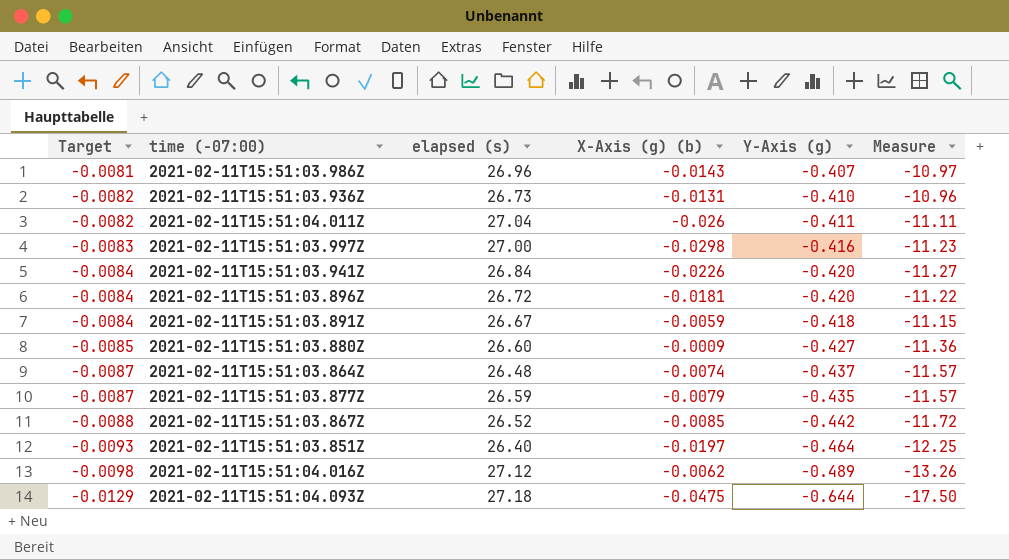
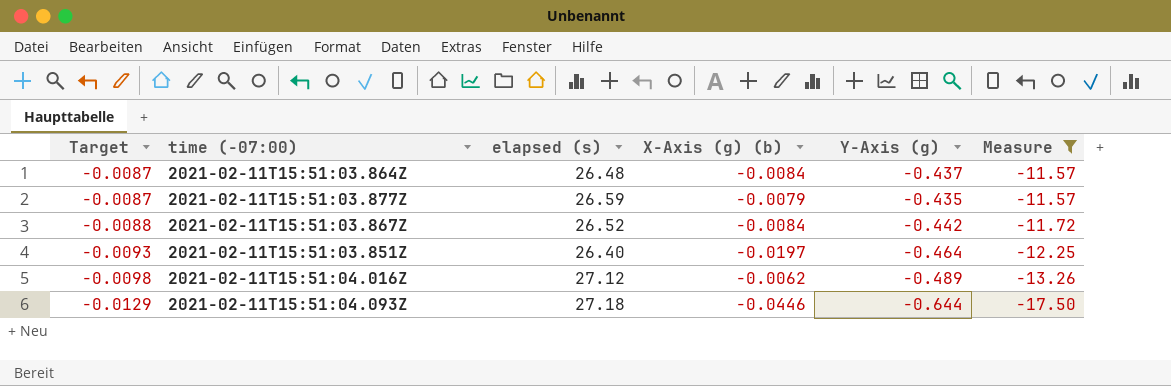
filter: none -> Measure <= -11.57
2021-02-11T15:51:03.864Z | X-Axis (g) (b): -0.0074 -> -0.0084
2021-02-11T15:51:03.867Z | X-Axis (g) (b): -0.0085 -> -0.0084
2021-02-11T15:51:04.093Z | X-Axis (g) (b): -0.0475 -> -0.0446

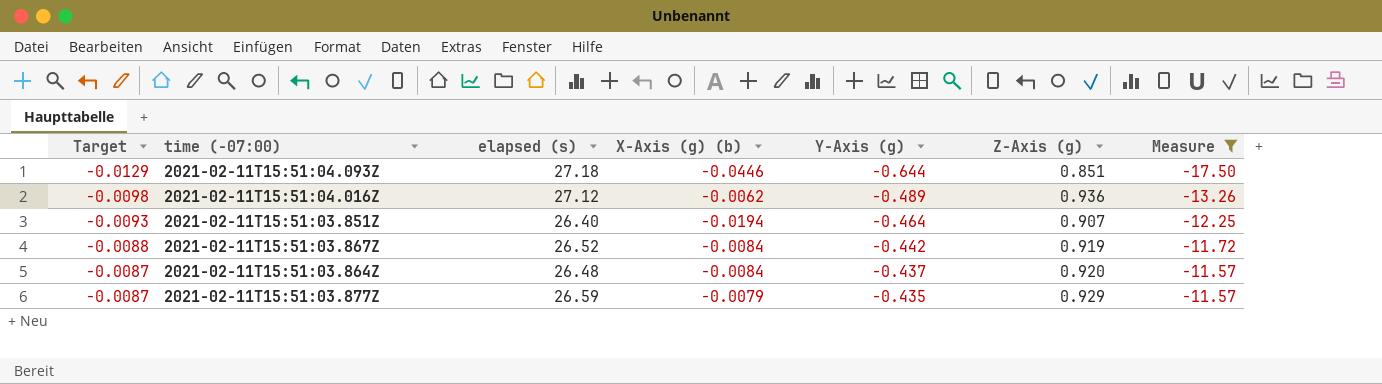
row order: Target descending -> Target ascending
column Z-Axis (g) | position: none -> 6
2021-02-11T15:51:03.851Z | X-Axis (g) (b): -0.0197 -> -0.0194

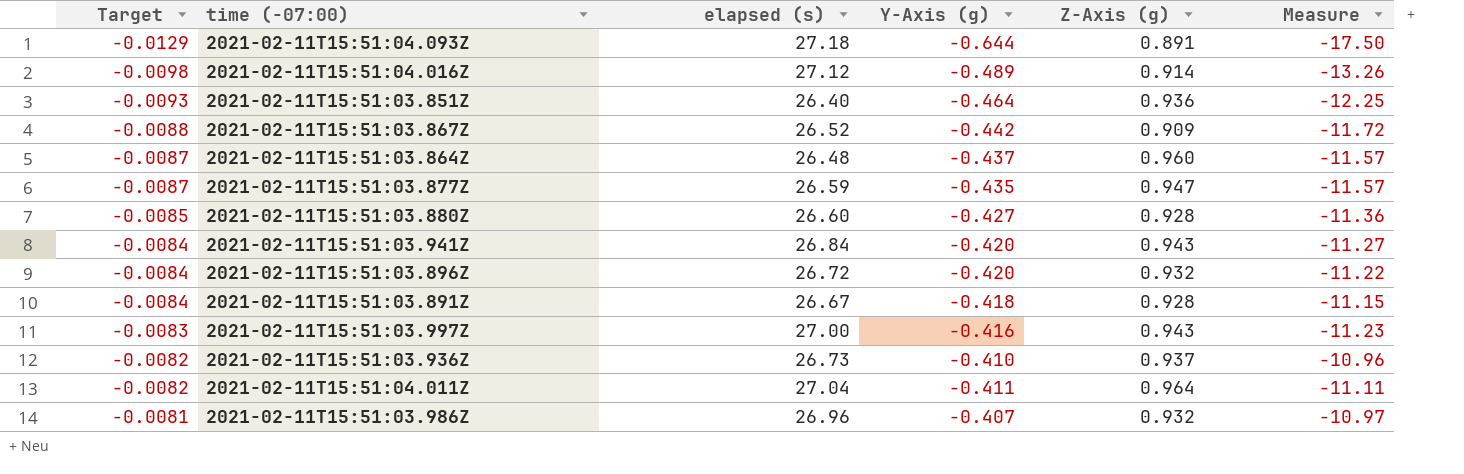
filter: Measure <= -11.57 -> none
column X-Axis (g) (b) | position: 4 -> none
2021-02-11T15:51:04.093Z | Z-Axis (g): 0.851 -> 0.891
2021-02-11T15:51:04.016Z | Z-Axis (g): 0.936 -> 0.914
2021-02-11T15:51:03.851Z | Z-Axis (g): 0.907 -> 0.936
2021-02-11T15:51:03.867Z | Z-Axis (g): 0.919 -> 0.909
2021-02-11T15:51:03.864Z | Z-Axis (g): 0.920 -> 0.960
2021-02-11T15:51:03.877Z | Z-Axis (g): 0.929 -> 0.947

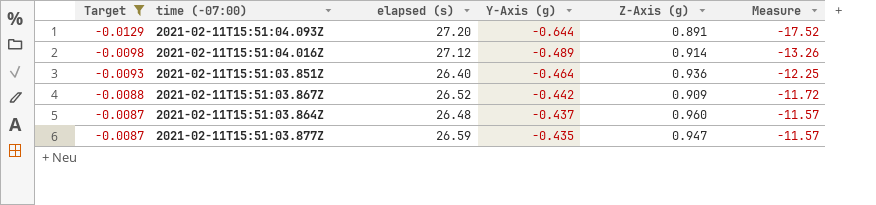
filter: none -> Target <= -0.0087
2021-02-11T15:51:04.093Z | elapsed (s): 27.18 -> 27.20
2021-02-11T15:51:04.093Z | Measure: -17.50 -> -17.52

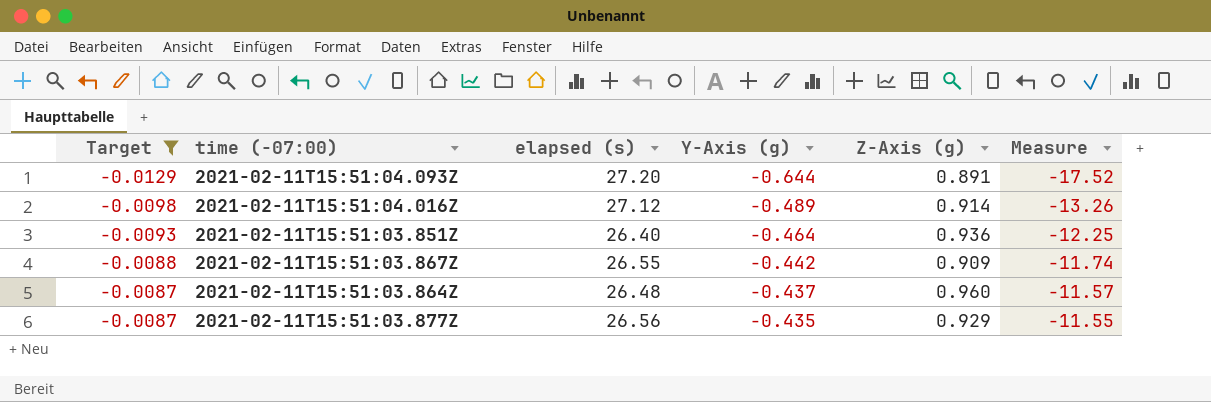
2021-02-11T15:51:03.867Z | elapsed (s): 26.52 -> 26.55
2021-02-11T15:51:03.867Z | Measure: -11.72 -> -11.74
2021-02-11T15:51:03.877Z | elapsed (s): 26.59 -> 26.56
2021-02-11T15:51:03.877Z | Z-Axis (g): 0.947 -> 0.929
2021-02-11T15:51:03.877Z | Measure: -11.57 -> -11.55

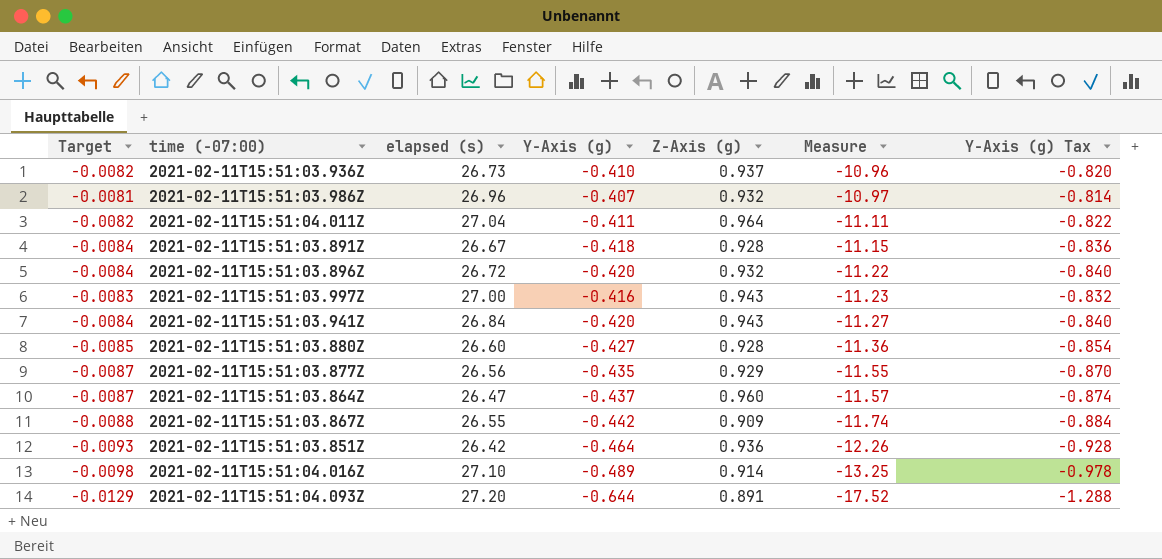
filter: Target <= -0.0087 -> none
row order: Target ascending -> Measure descending
column Y-Axis (g) Tax | formula: none -> [Y-Axis (g)] * 2
2021-02-11T15:51:03.864Z | elapsed (s): 26.48 -> 26.47
2021-02-11T15:51:03.851Z | elapsed (s): 26.40 -> 26.42
2021-02-11T15:51:03.851Z | Measure: -12.25 -> -12.26
2021-02-11T15:51:04.016Z | elapsed (s): 27.12 -> 27.10
2021-02-11T15:51:04.016Z | Measure: -13.26 -> -13.25

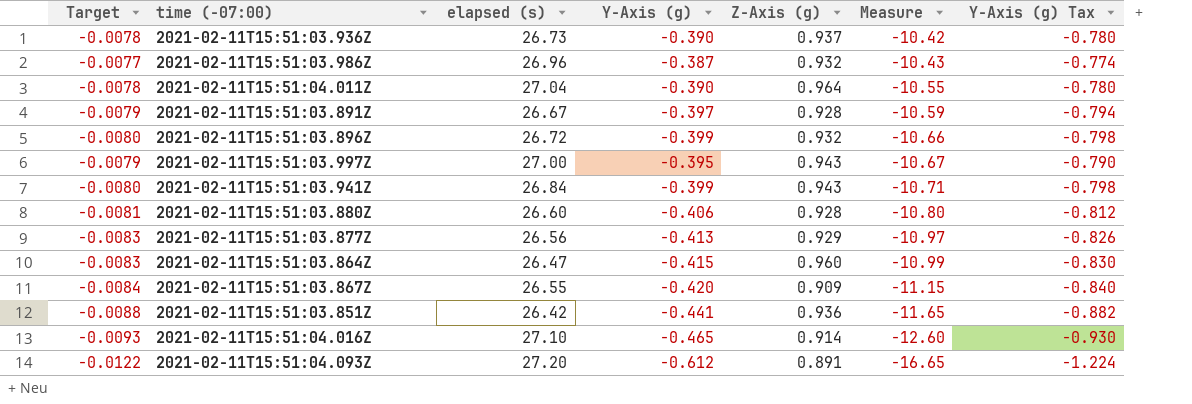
2021-02-11T15:51:03.936Z | Target: -0.0082 -> -0.0078
2021-02-11T15:51:03.936Z | Y-Axis (g): -0.410 -> -0.390
2021-02-11T15:51:03.936Z | Measure: -10.96 -> -10.42
2021-02-11T15:51:03.936Z | Y-Axis (g) Tax: -0.820 -> -0.780
2021-02-11T15:51:03.986Z | Target: -0.0081 -> -0.0077
2021-02-11T15:51:03.986Z | Y-Axis (g): -0.407 -> -0.387
2021-02-11T15:51:03.986Z | Measure: -10.97 -> -10.43
2021-02-11T15:51:03.986Z | Y-Axis (g) Tax: -0.814 -> -0.774
2021-02-11T15:51:04.011Z | Target: -0.0082 -> -0.0078
2021-02-11T15:51:04.011Z | Y-Axis (g): -0.411 -> -0.390
2021-02-11T15:51:04.011Z | Measure: -11.11 -> -10.55
2021-02-11T15:51:04.011Z | Y-Axis (g) Tax: -0.822 -> -0.780
2021-02-11T15:51:03.891Z | Target: -0.0084 -> -0.0079
2021-02-11T15:51:03.891Z | Y-Axis (g): -0.418 -> -0.397
2021-02-11T15:51:03.891Z | Measure: -11.15 -> -10.59
2021-02-11T15:51:03.891Z | Y-Axis (g) Tax: -0.836 -> -0.794
2021-02-11T15:51:03.896Z | Target: -0.0084 -> -0.0080
2021-02-11T15:51:03.896Z | Y-Axis (g): -0.420 -> -0.399
2021-02-11T15:51:03.896Z | Measure: -11.22 -> -10.66
2021-02-11T15:51:03.896Z | Y-Axis (g) Tax: -0.840 -> -0.798
2021-02-11T15:51:03.997Z | Target: -0.0083 -> -0.0079
2021-02-11T15:51:03.997Z | Y-Axis (g): -0.416 -> -0.395
2021-02-11T15:51:03.997Z | Measure: -11.23 -> -10.67
2021-02-11T15:51:03.997Z | Y-Axis (g) Tax: -0.832 -> -0.790
2021-02-11T15:51:03.941Z | Target: -0.0084 -> -0.0080
2021-02-11T15:51:03.941Z | Y-Axis (g): -0.420 -> -0.399
2021-02-11T15:51:03.941Z | Measure: -11.27 -> -10.71
2021-02-11T15:51:03.941Z | Y-Axis (g) Tax: -0.840 -> -0.798
2021-02-11T15:51:03.880Z | Target: -0.0085 -> -0.0081
2021-02-11T15:51:03.880Z | Y-Axis (g): -0.427 -> -0.406
2021-02-11T15:51:03.880Z | Measure: -11.36 -> -10.80
2021-02-11T15:51:03.880Z | Y-Axis (g) Tax: -0.854 -> -0.812
2021-02-11T15:51:03.877Z | Target: -0.0087 -> -0.0083
2021-02-11T15:51:03.877Z | Y-Axis (g): -0.435 -> -0.413
2021-02-11T15:51:03.877Z | Measure: -11.55 -> -10.97
2021-02-11T15:51:03.877Z | Y-Axis (g) Tax: -0.870 -> -0.826
2021-02-11T15:51:03.864Z | Target: -0.0087 -> -0.0083
2021-02-11T15:51:03.864Z | Y-Axis (g): -0.437 -> -0.415
2021-02-11T15:51:03.864Z | Measure: -11.57 -> -10.99
2021-02-11T15:51:03.864Z | Y-Axis (g) Tax: -0.874 -> -0.830
2021-02-11T15:51:03.867Z | Target: -0.0088 -> -0.0084
2021-02-11T15:51:03.867Z | Y-Axis (g): -0.442 -> -0.420
2021-02-11T15:51:03.867Z | Measure: -11.74 -> -11.15
2021-02-11T15:51:03.867Z | Y-Axis (g) Tax: -0.884 -> -0.840
2021-02-11T15:51:03.851Z | Target: -0.0093 -> -0.0088
2021-02-11T15:51:03.851Z | Y-Axis (g): -0.464 -> -0.441
2021-02-11T15:51:03.851Z | Measure: -12.26 -> -11.65
2021-02-11T15:51:03.851Z | Y-Axis (g) Tax: -0.928 -> -0.882
2021-02-11T15:51:04.016Z | Target: -0.0098 -> -0.0093
2021-02-11T15:51:04.016Z | Y-Axis (g): -0.489 -> -0.465
2021-02-11T15:51:04.016Z | Measure: -13.25 -> -12.60
2021-02-11T15:51:04.016Z | Y-Axis (g) Tax: -0.978 -> -0.930
2021-02-11T15:51:04.093Z | Target: -0.0129 -> -0.0122
2021-02-11T15:51:04.093Z | Y-Axis (g): -0.644 -> -0.612
2021-02-11T15:51:04.093Z | Measure: -17.52 -> -16.65
2021-02-11T15:51:04.093Z | Y-Axis (g) Tax: -1.288 -> -1.224

